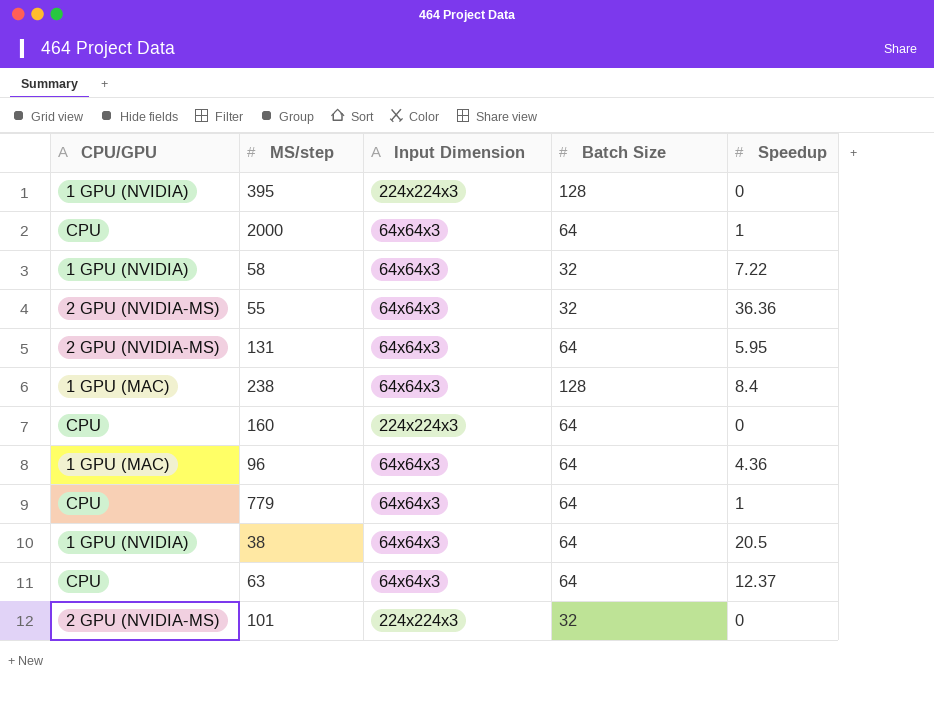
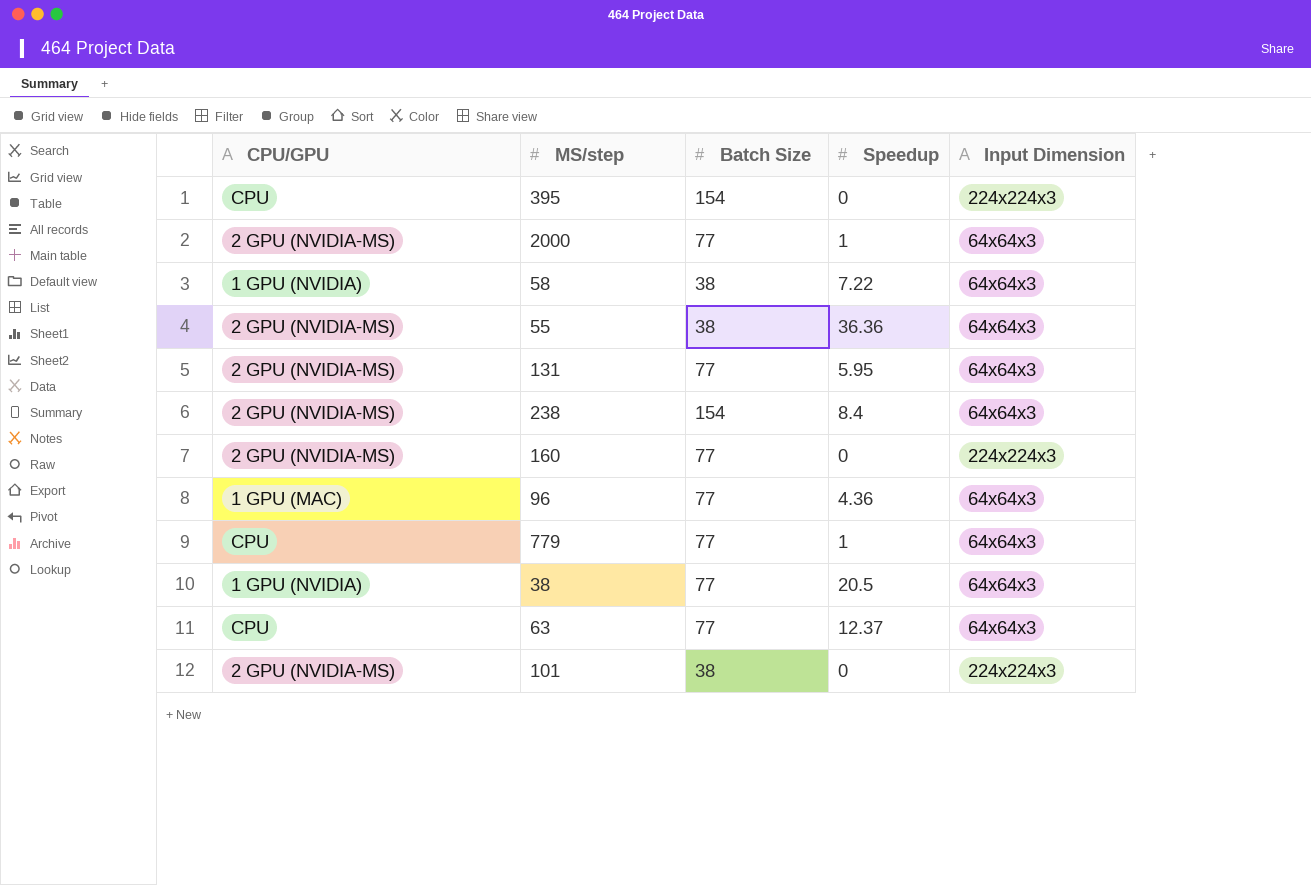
column Input Dimension | position: 3 -> 5
395 | CPU/GPU: 1 GPU (NVIDIA) -> CPU
395 | Batch Size: 128 -> 154
2000 | CPU/GPU: CPU -> 2 GPU (NVIDIA-MS)
2000 | Batch Size: 64 -> 77
58 | Batch Size: 32 -> 38
55 | Batch Size: 32 -> 38
131 | Batch Size: 64 -> 77
238 | CPU/GPU: 1 GPU (MAC) -> 2 GPU (NVIDIA-MS)
238 | Batch Size: 128 -> 154
160 | CPU/GPU: CPU -> 2 GPU (NVIDIA-MS)
160 | Batch Size: 64 -> 77
96 | Batch Size: 64 -> 77
779 | Batch Size: 64 -> 77
38 | Batch Size: 64 -> 77
63 | Batch Size: 64 -> 77
101 | Batch Size: 32 -> 38

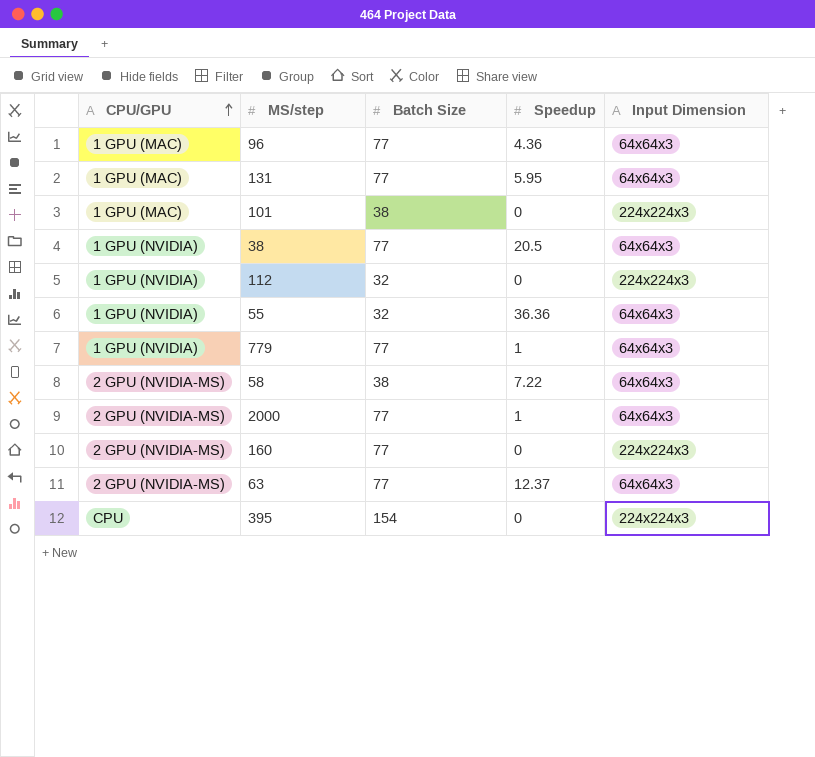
row order: none -> CPU/GPU ascending
row 238: 2 GPU (NVIDIA-MS) | 154 | 8.4 | 64x64x3 -> none
131 | CPU/GPU: 2 GPU (NVIDIA-MS) -> 1 GPU (MAC)
101 | CPU/GPU: 2 GPU (NVIDIA-MS) -> 1 GPU (MAC)
row 112: none -> 1 GPU (NVIDIA) | 32 | 0 | 224x224x3
55 | CPU/GPU: 2 GPU (NVIDIA-MS) -> 1 GPU (NVIDIA)
55 | Batch Size: 38 -> 32
779 | CPU/GPU: CPU -> 1 GPU (NVIDIA)
58 | CPU/GPU: 1 GPU (NVIDIA) -> 2 GPU (NVIDIA-MS)
63 | CPU/GPU: CPU -> 2 GPU (NVIDIA-MS)

